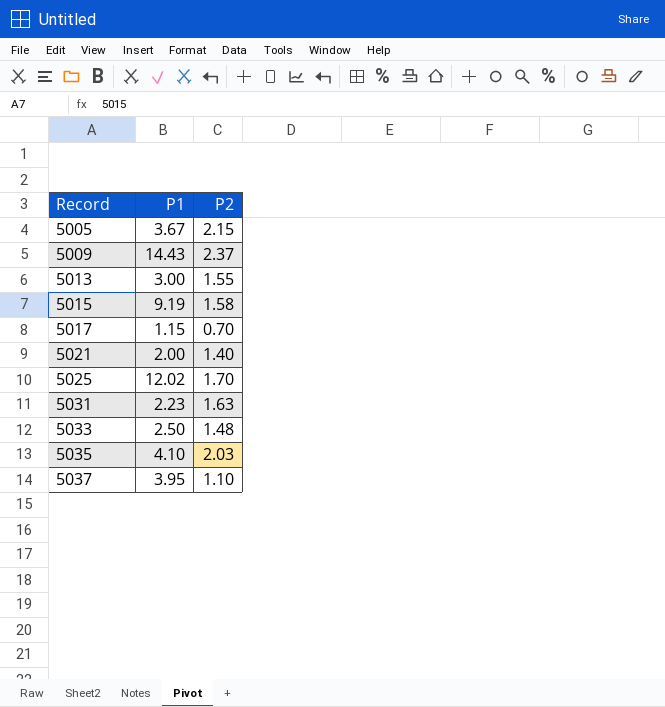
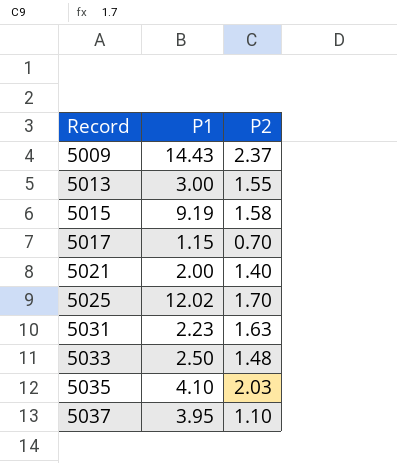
row 5005: 3.67 | 2.15 -> none

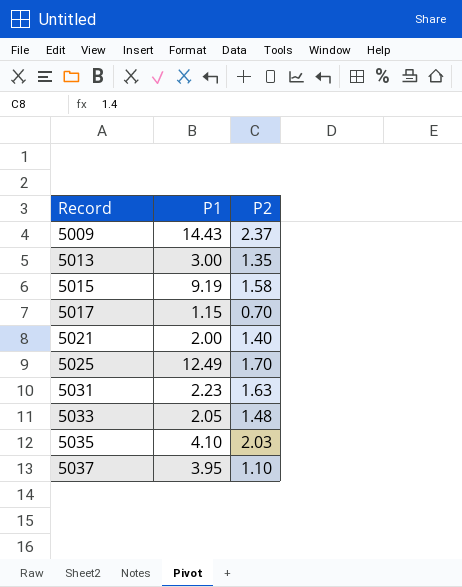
5013 | P2: 1.55 -> 1.35
5025 | P1: 12.02 -> 12.49
5033 | P1: 2.50 -> 2.05

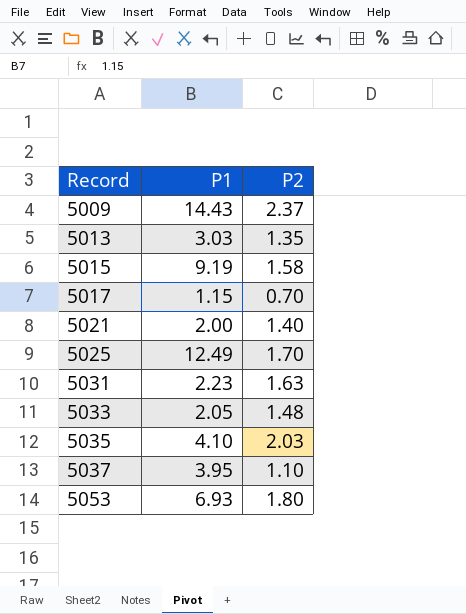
5013 | P1: 3.00 -> 3.03
row 5053: none -> 6.93 | 1.80

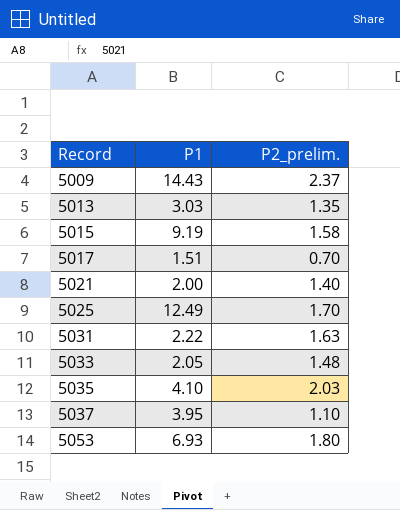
column name: P2 -> P2_prelim.
5017 | P1: 1.15 -> 1.51
5031 | P1: 2.23 -> 2.22

